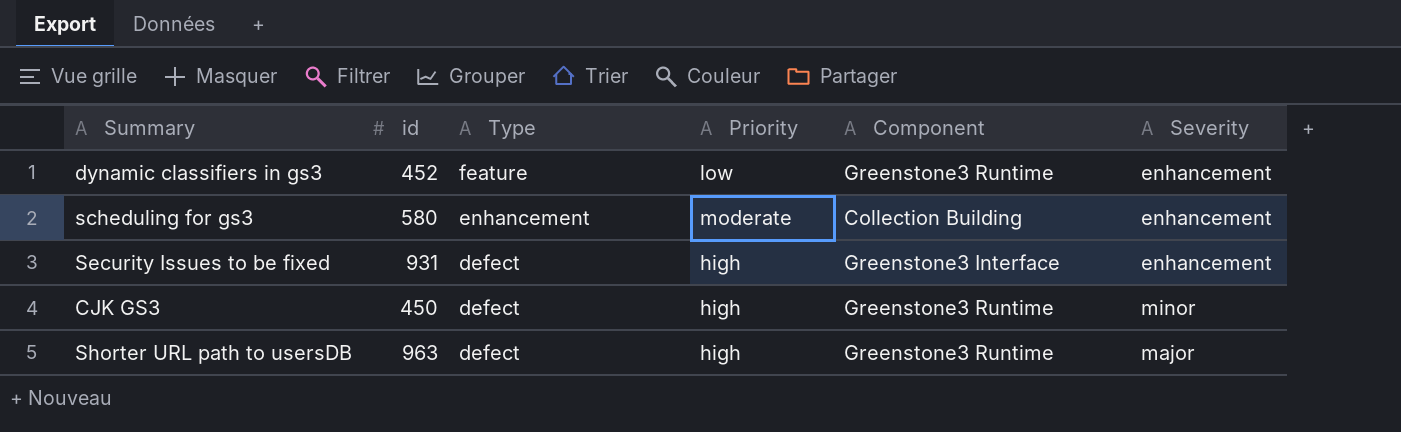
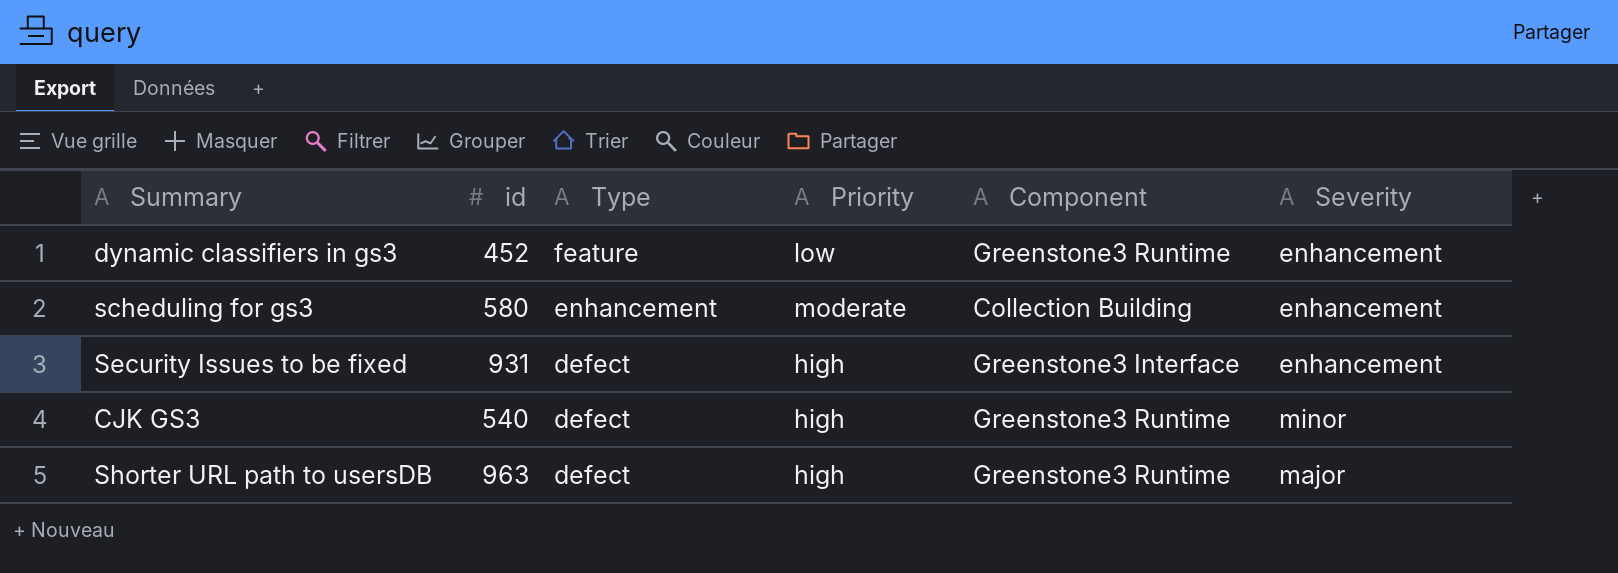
CJK GS3 | id: 450 -> 540

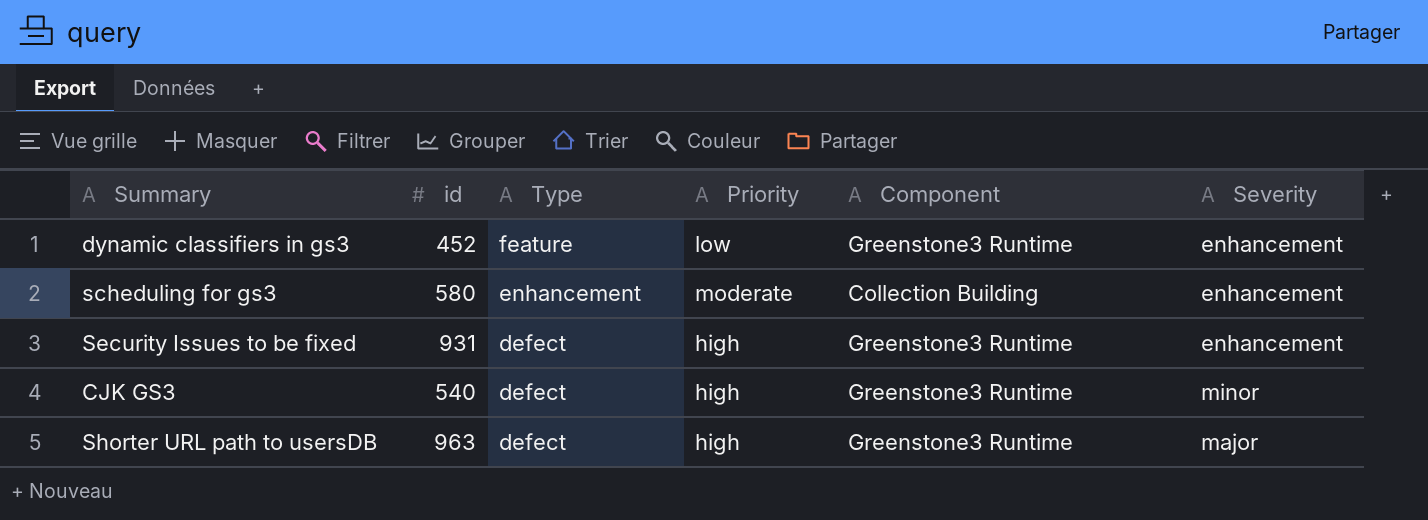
Security Issues to be fixed | Component: Greenstone3 Interface -> Greenstone3 Runtime

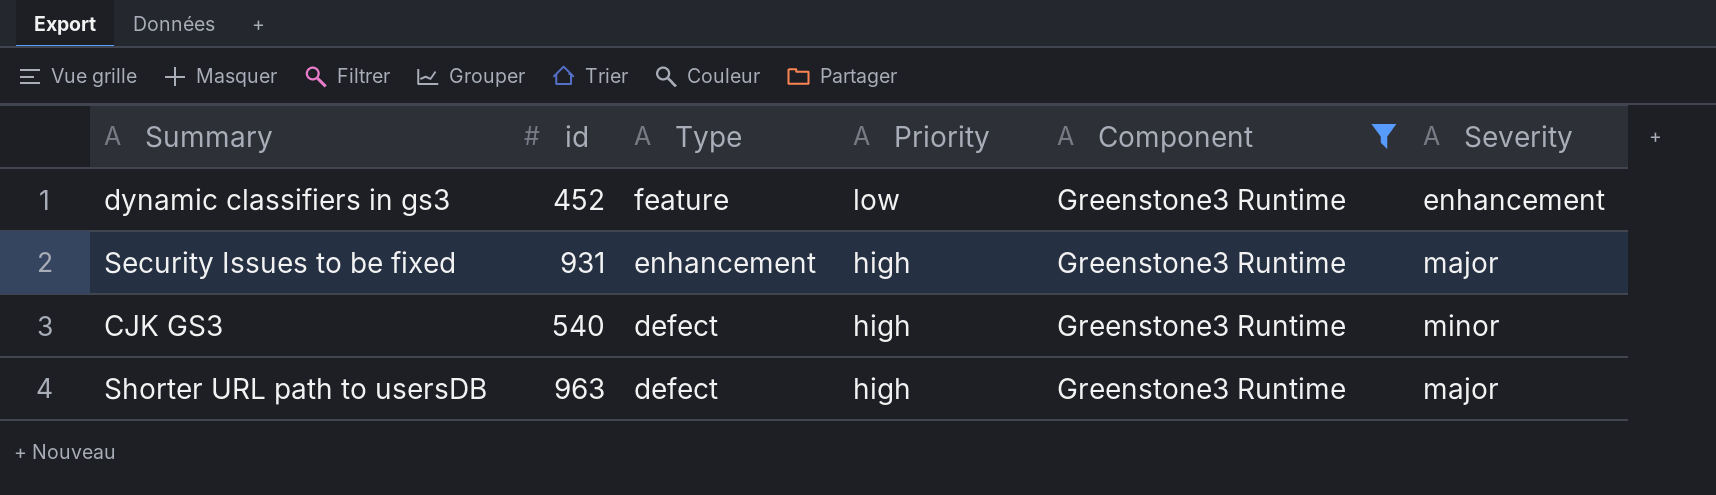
filter: none -> Component = Greenstone3 Runtime
Security Issues to be fixed | Type: defect -> enhancement
Security Issues to be fixed | Severity: enhancement -> major

